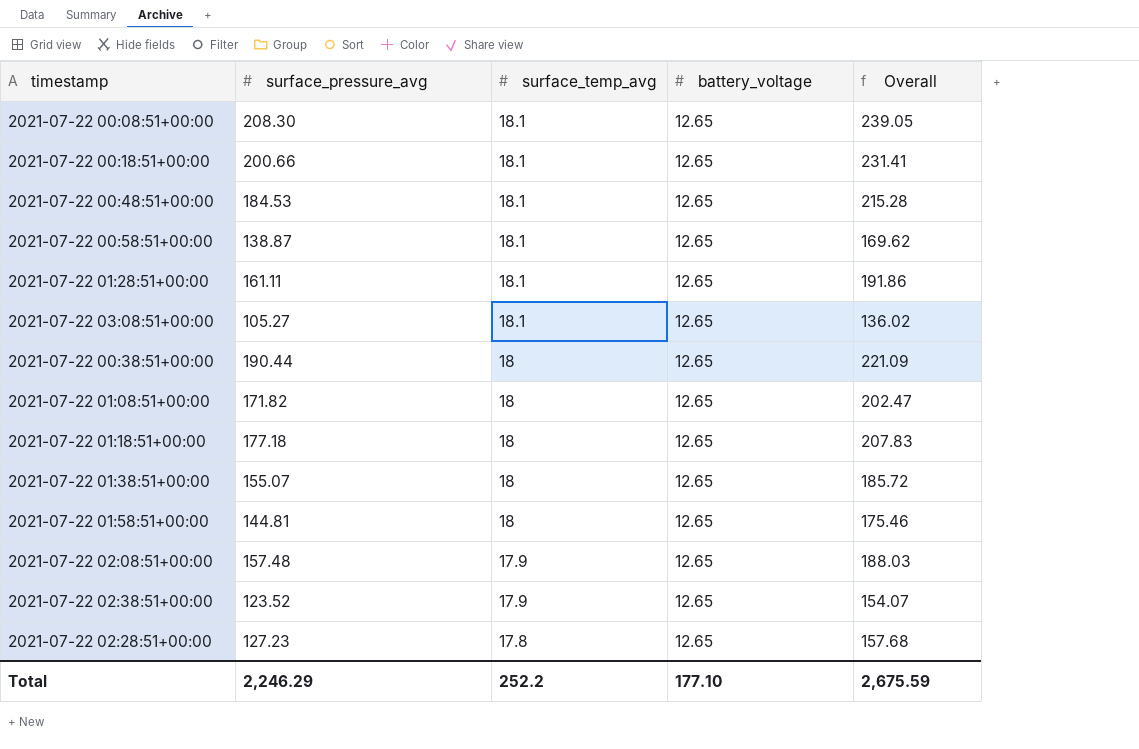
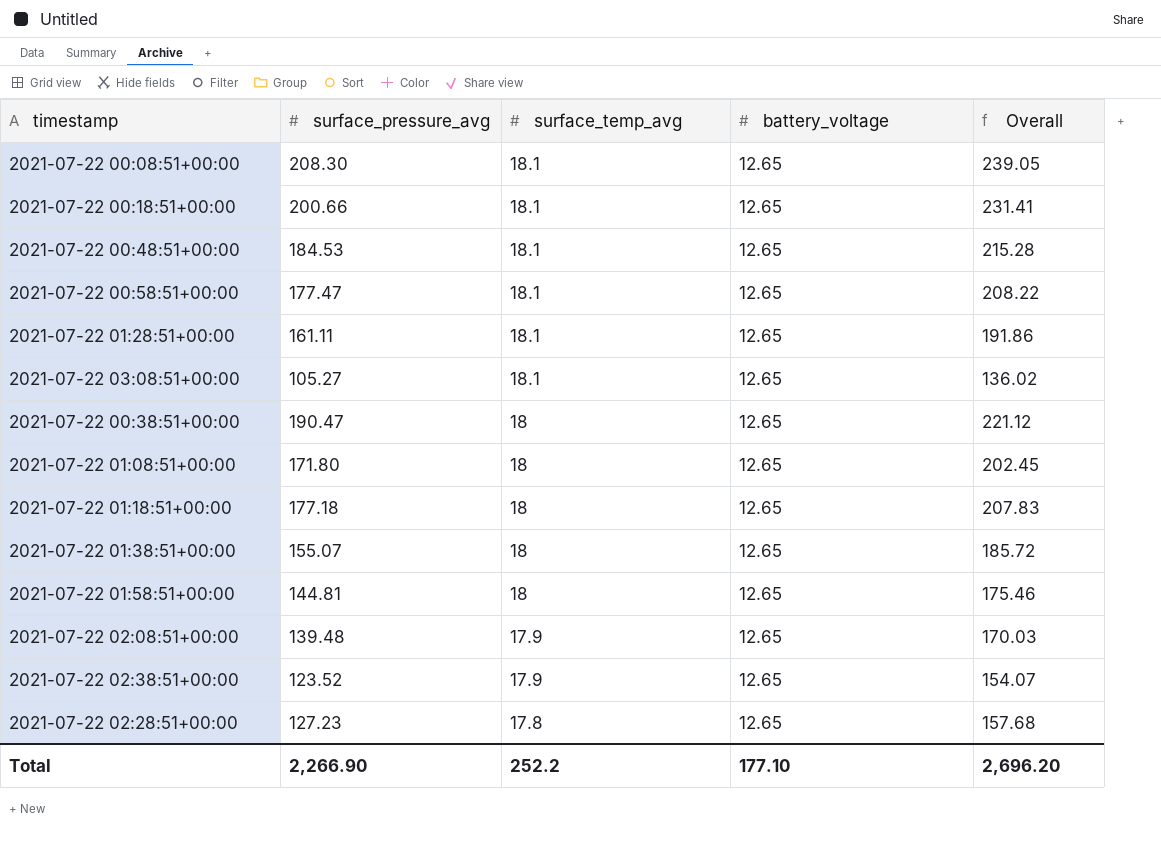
2021-07-22 00:58:51+00:00 | surface_pressure_avg: 138.87 -> 177.47
2021-07-22 00:58:51+00:00 | Overall: 169.62 -> 208.22
2021-07-22 00:38:51+00:00 | surface_pressure_avg: 190.44 -> 190.47
2021-07-22 00:38:51+00:00 | Overall: 221.09 -> 221.12
2021-07-22 01:08:51+00:00 | surface_pressure_avg: 171.82 -> 171.80
2021-07-22 01:08:51+00:00 | Overall: 202.47 -> 202.45
2021-07-22 02:08:51+00:00 | surface_pressure_avg: 157.48 -> 139.48
2021-07-22 02:08:51+00:00 | Overall: 188.03 -> 170.03
Total | surface_pressure_avg: 2,246.29 -> 2,266.90
Total | Overall: 2,675.59 -> 2,696.20

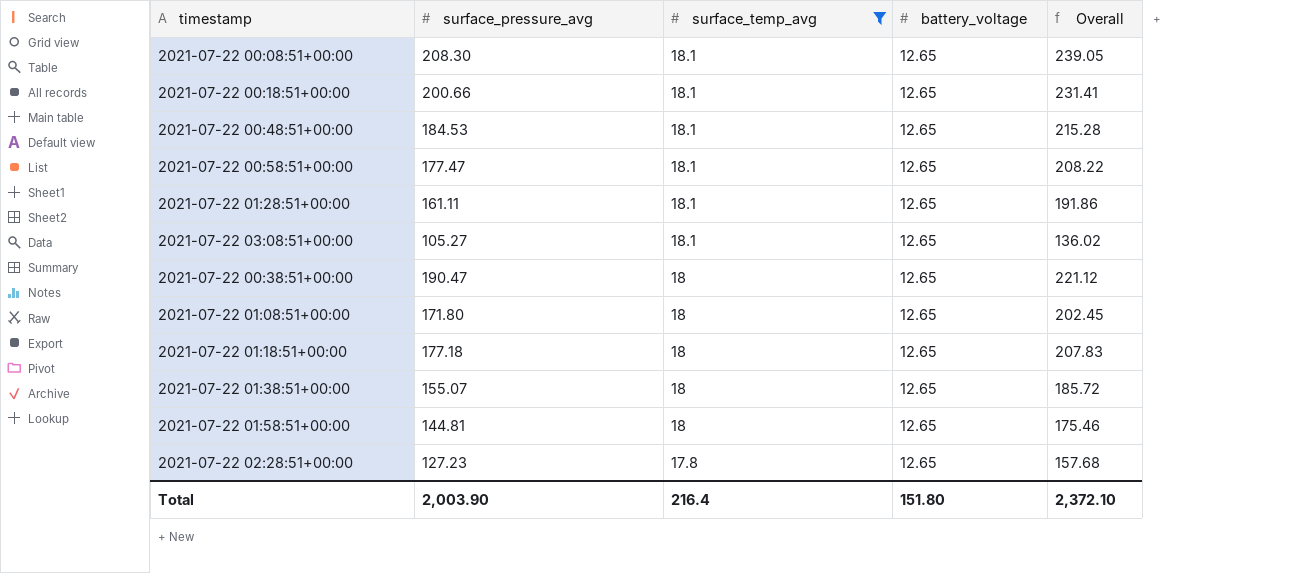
filter: none -> surface_temp_avg != 17.9
Total | surface_pressure_avg: 2,266.90 -> 2,003.90
Total | surface_temp_avg: 252.2 -> 216.4
Total | battery_voltage: 177.10 -> 151.80
Total | Overall: 2,696.20 -> 2,372.10

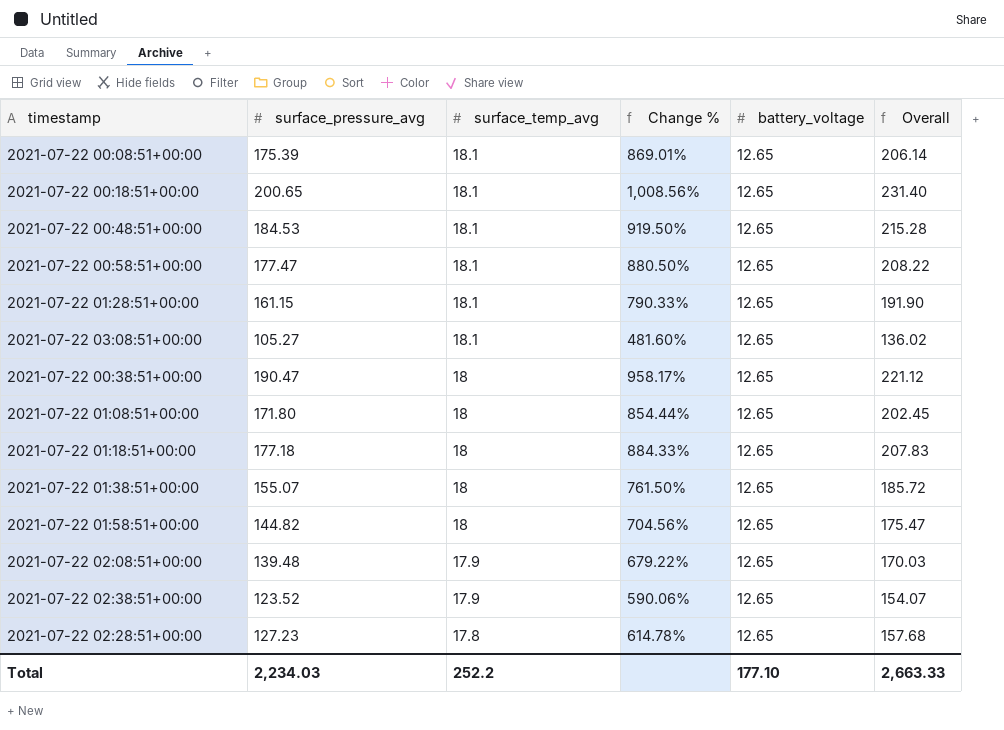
filter: surface_temp_avg != 17.9 -> none
column Change % | formula: none -> ([surface_pressure_avg] - [surface_temp_avg]) / [surface_temp_avg]
2021-07-22 00:08:51+00:00 | surface_pressure_avg: 208.30 -> 175.39
2021-07-22 00:08:51+00:00 | Overall: 239.05 -> 206.14
2021-07-22 00:18:51+00:00 | surface_pressure_avg: 200.66 -> 200.65
2021-07-22 00:18:51+00:00 | Overall: 231.41 -> 231.40
2021-07-22 01:28:51+00:00 | surface_pressure_avg: 161.11 -> 161.15
2021-07-22 01:28:51+00:00 | Overall: 191.86 -> 191.90
2021-07-22 01:58:51+00:00 | surface_pressure_avg: 144.81 -> 144.82
2021-07-22 01:58:51+00:00 | Overall: 175.46 -> 175.47
Total | surface_pressure_avg: 2,003.90 -> 2,234.03
Total | surface_temp_avg: 216.4 -> 252.2
Total | battery_voltage: 151.80 -> 177.10
Total | Overall: 2,372.10 -> 2,663.33

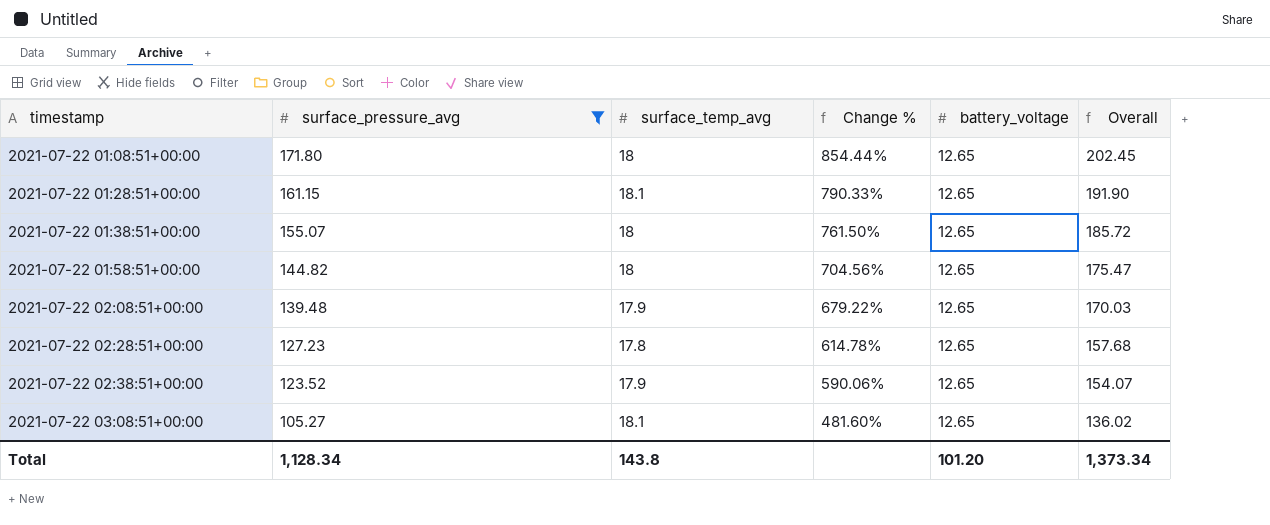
filter: none -> surface_pressure_avg <= 171.80
row order: surface_temp_avg descending -> timestamp ascending
Total | surface_pressure_avg: 2,234.03 -> 1,128.34
Total | surface_temp_avg: 252.2 -> 143.8
Total | battery_voltage: 177.10 -> 101.20
Total | Overall: 2,663.33 -> 1,373.34

